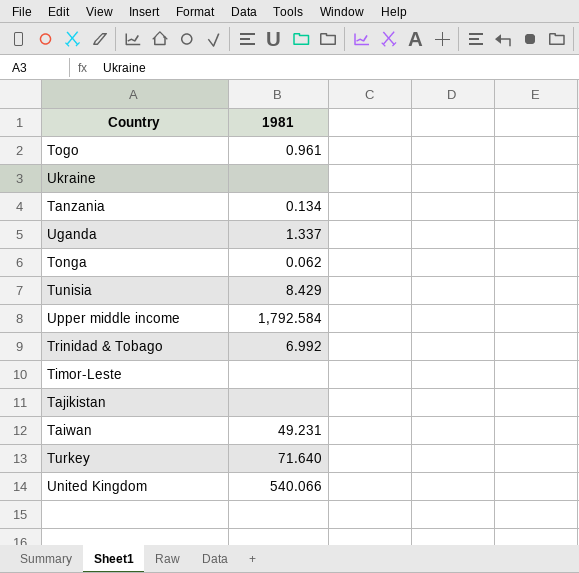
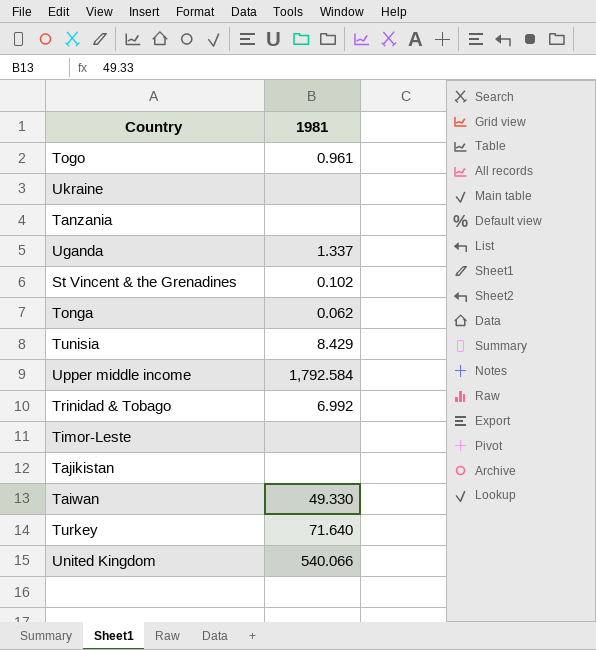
Tanzania | 1981: 0.134 -> none
row St Vincent & the Grenadines: none -> 0.102
Taiwan | 1981: 49.231 -> 49.330

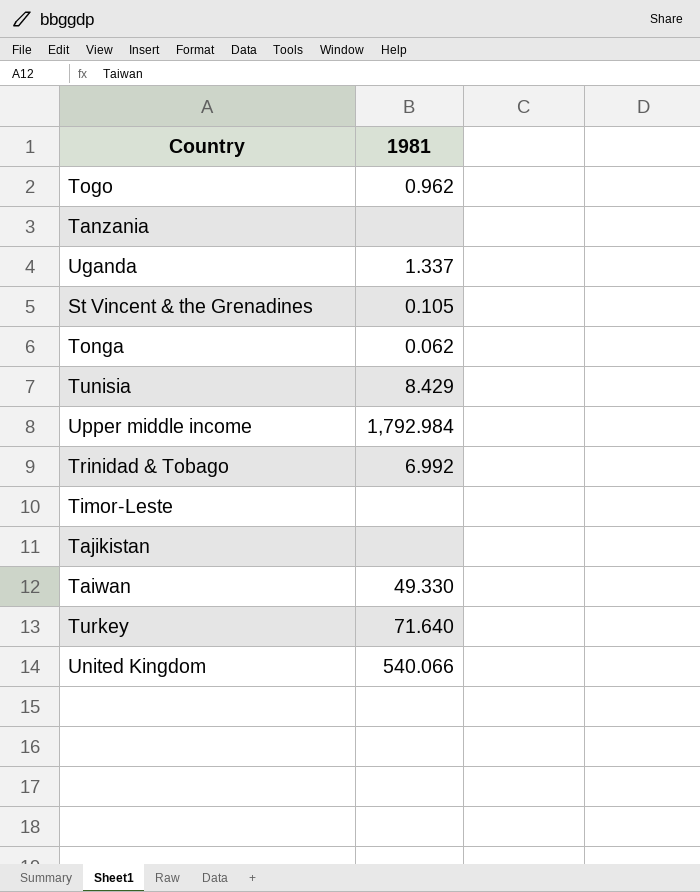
row Ukraine: none -> none
Togo | 1981: 0.961 -> 0.962
St Vincent & the Grenadines | 1981: 0.102 -> 0.105
Upper middle income | 1981: 1,792.584 -> 1,792.984

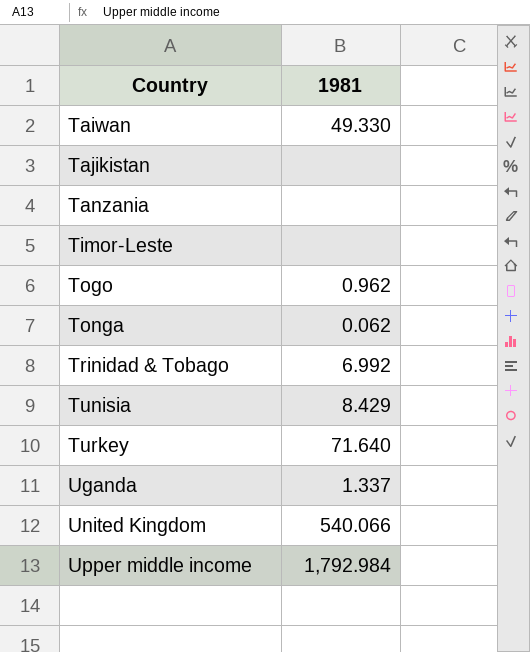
row order: none -> Country ascending
row St Vincent & the Grenadines: 0.105 -> none

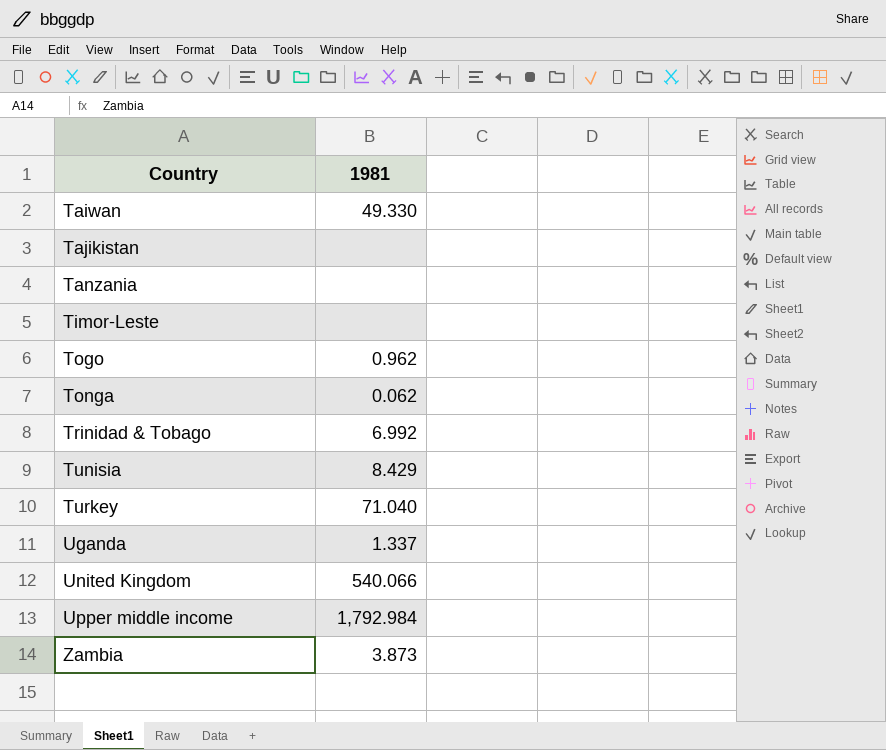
Turkey | 1981: 71.640 -> 71.040
row Zambia: none -> 3.873

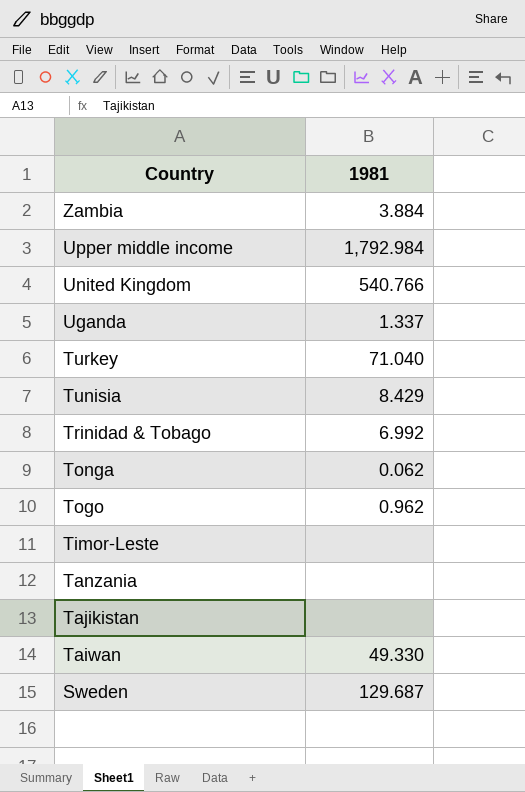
row order: Country ascending -> Country descending
Zambia | 1981: 3.873 -> 3.884
United Kingdom | 1981: 540.066 -> 540.766
row Sweden: none -> 129.687

